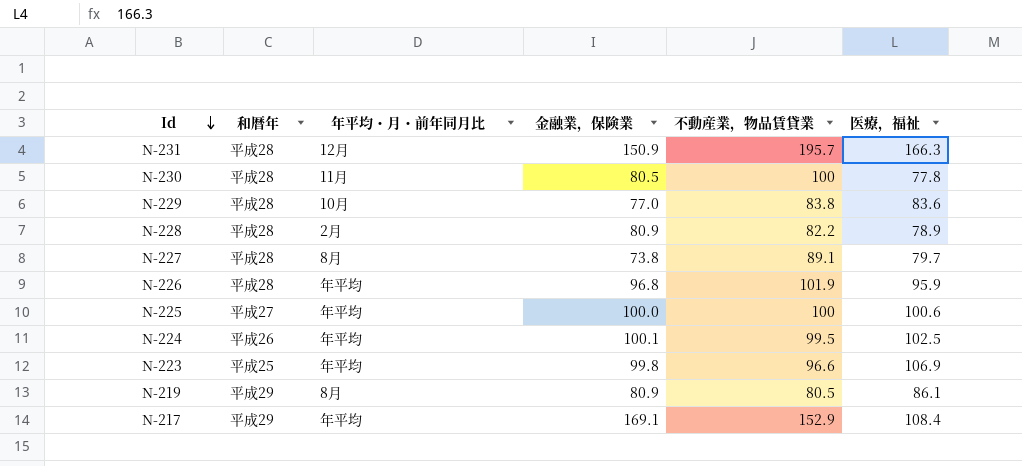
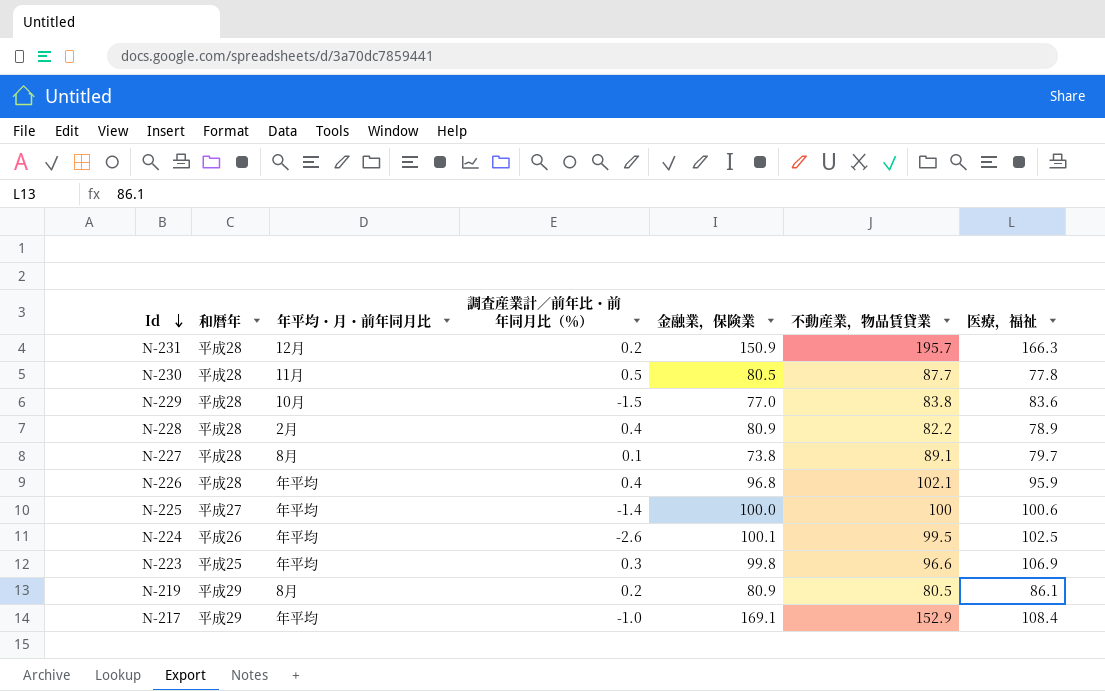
column 調査産業計／前年比・前年同月比（％） | position: none -> 4
N-230 | 不動産業，物品賃貸業: 100 -> 87.7
N-226 | 不動産業，物品賃貸業: 101.9 -> 102.1

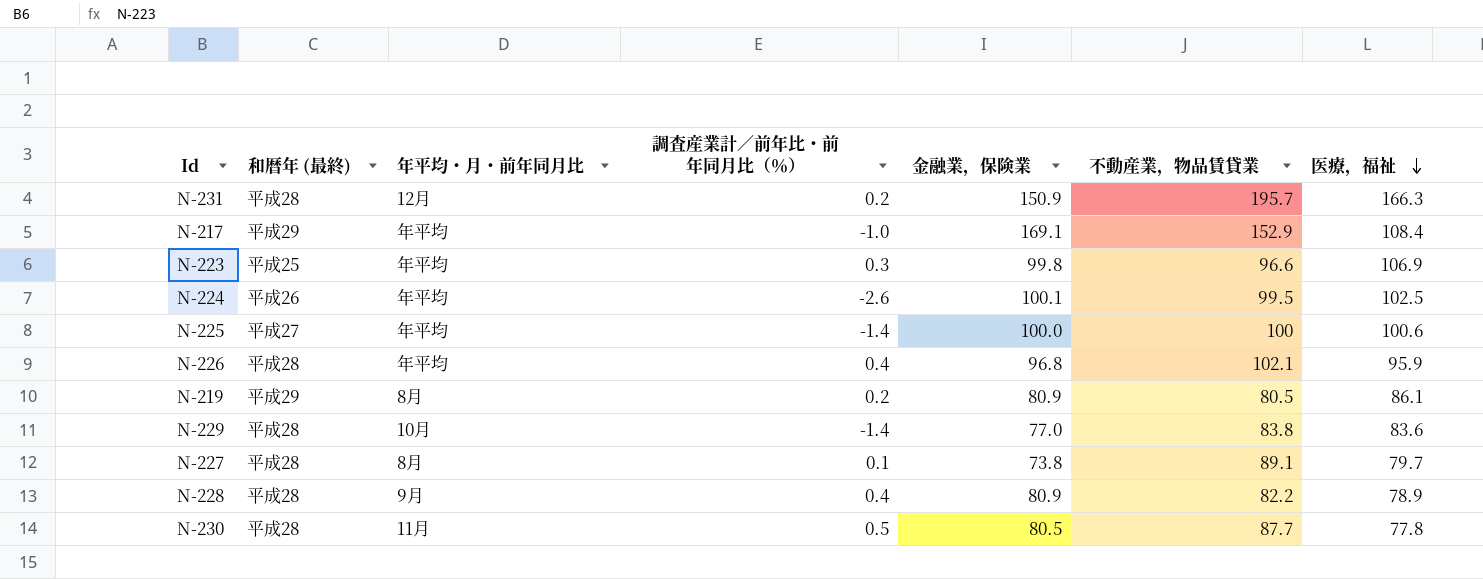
row order: Id descending -> 医療，福祉 descending
column name: 和暦年 -> 和暦年 (最終)
N-229 | 調査産業計／前年比・前年同月比（％）: -1.5 -> -1.4
N-228 | 年平均・月・前年同月比: 2月 -> 9月

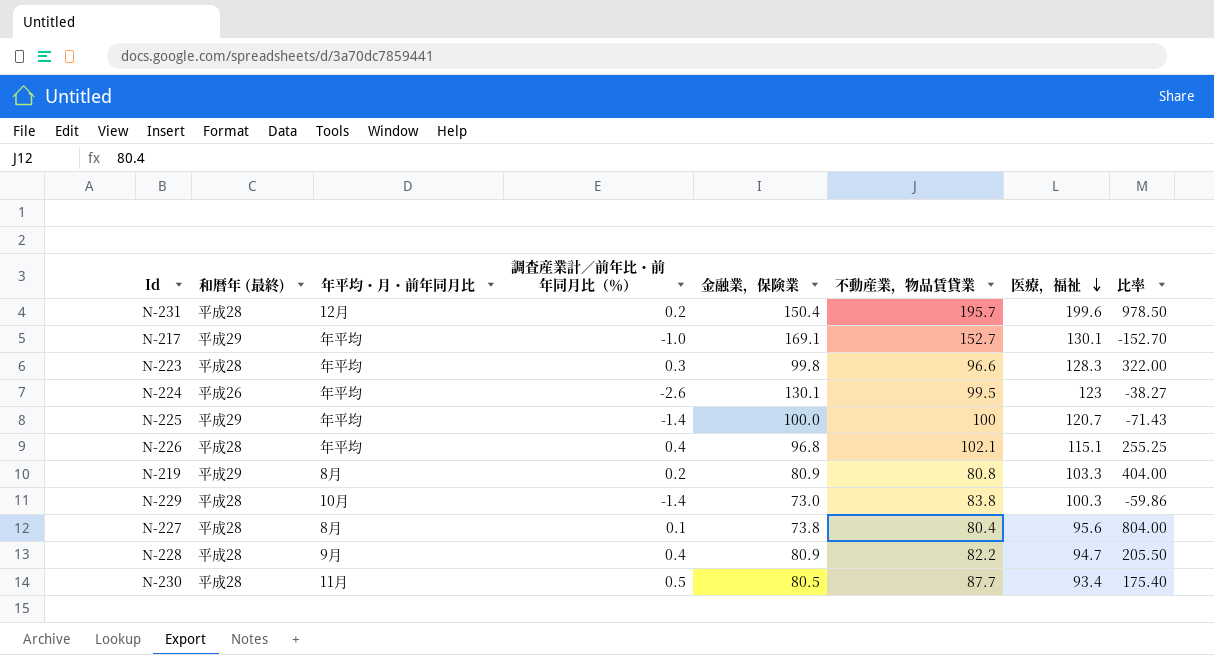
column 比率 | formula: none -> [不動産業，物品賃貸業] / [調査産業計／前年比・前年同月比（％）]
N-231 | 金融業，保険業: 150.9 -> 150.4
N-231 | 医療，福祉: 166.3 -> 199.6
N-217 | 不動産業，物品賃貸業: 152.9 -> 152.7
N-217 | 医療，福祉: 108.4 -> 130.1
N-223 | 和暦年 (最終): 平成25 -> 平成28
N-223 | 医療，福祉: 106.9 -> 128.3
N-224 | 金融業，保険業: 100.1 -> 130.1
N-224 | 医療，福祉: 102.5 -> 123
N-225 | 和暦年 (最終): 平成27 -> 平成29
N-225 | 医療，福祉: 100.6 -> 120.7
N-226 | 医療，福祉: 95.9 -> 115.1
N-219 | 不動産業，物品賃貸業: 80.5 -> 80.8
N-219 | 医療，福祉: 86.1 -> 103.3
N-229 | 金融業，保険業: 77.0 -> 73.0
N-229 | 医療，福祉: 83.6 -> 100.3
N-227 | 不動産業，物品賃貸業: 89.1 -> 80.4
N-227 | 医療，福祉: 79.7 -> 95.6
N-228 | 医療，福祉: 78.9 -> 94.7
N-230 | 医療，福祉: 77.8 -> 93.4

